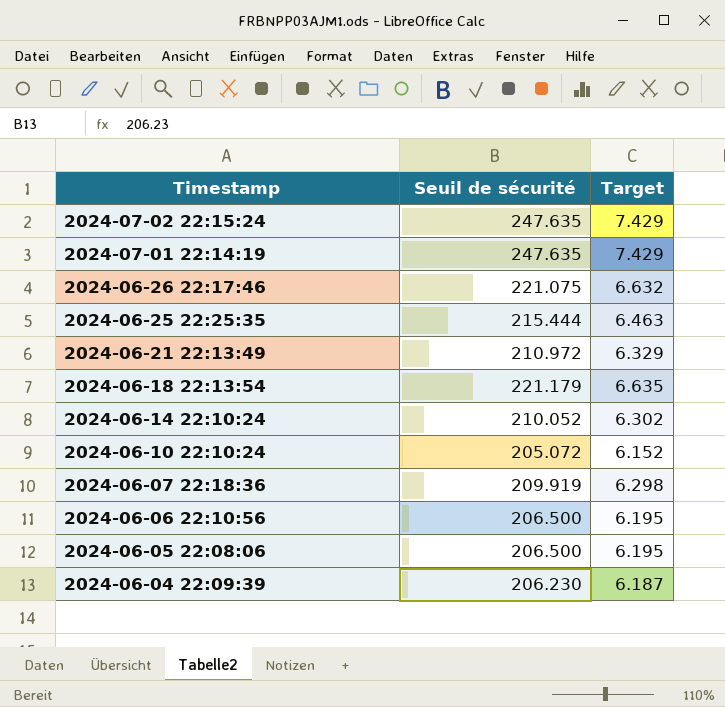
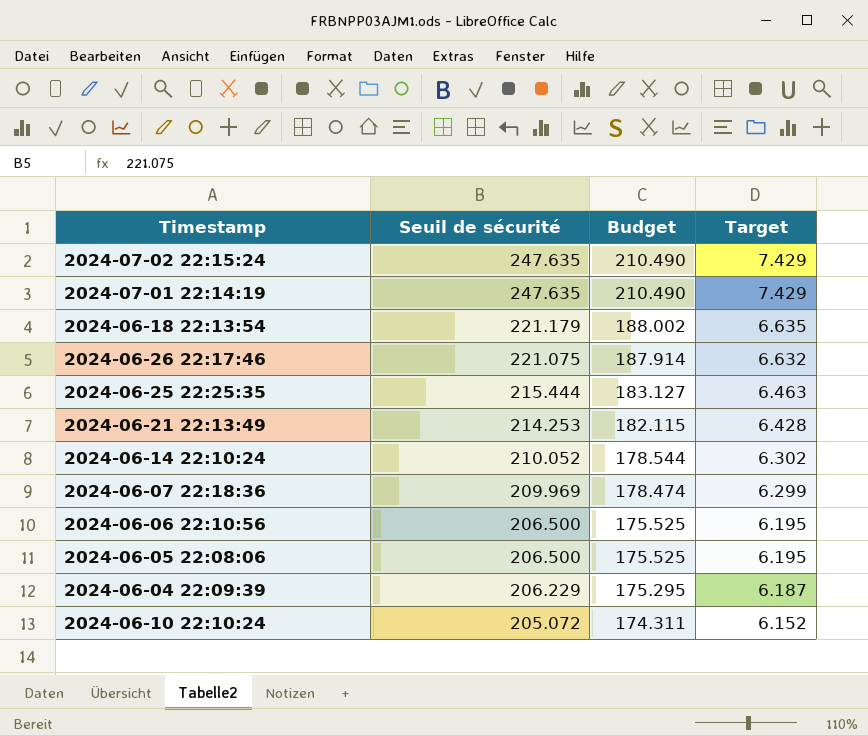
row order: Timestamp descending -> Seuil de sécurité descending
column Budget | formula: none -> [Seuil de sécurité] * 0.85
2024-06-21 22:13:49 | Seuil de sécurité: 210.972 -> 214.253
2024-06-21 22:13:49 | Target: 6.329 -> 6.428
2024-06-07 22:18:36 | Seuil de sécurité: 209.919 -> 209.969
2024-06-07 22:18:36 | Target: 6.298 -> 6.299
2024-06-04 22:09:39 | Seuil de sécurité: 206.230 -> 206.229

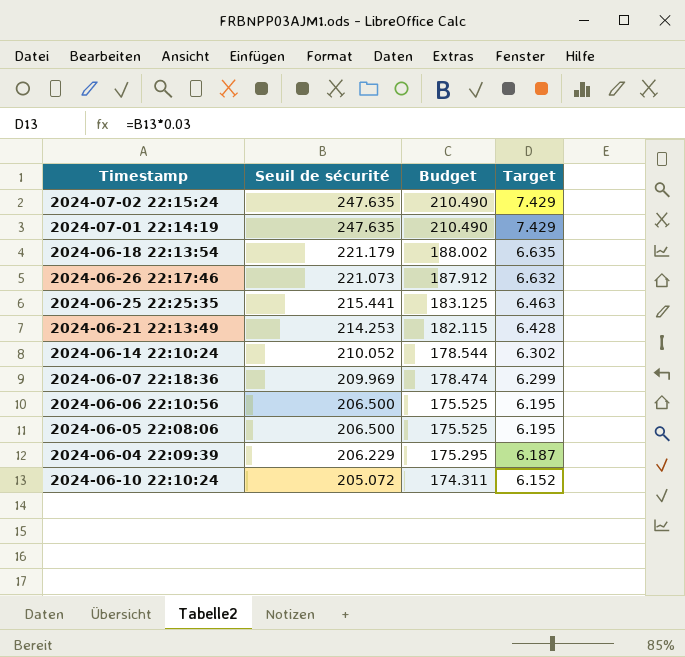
2024-06-26 22:17:46 | Seuil de sécurité: 221.075 -> 221.073
2024-06-26 22:17:46 | Budget: 187.914 -> 187.912
2024-06-25 22:25:35 | Seuil de sécurité: 215.444 -> 215.441
2024-06-25 22:25:35 | Budget: 183.127 -> 183.125

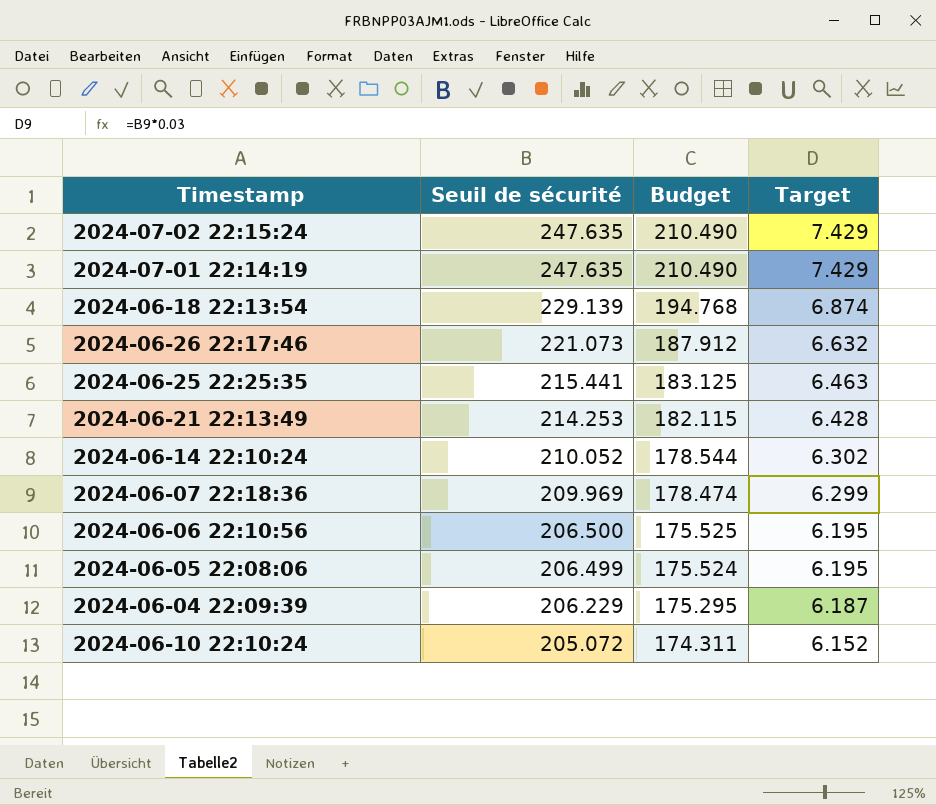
2024-06-18 22:13:54 | Seuil de sécurité: 221.179 -> 229.139
2024-06-18 22:13:54 | Budget: 188.002 -> 194.768
2024-06-18 22:13:54 | Target: 6.635 -> 6.874
2024-06-05 22:08:06 | Seuil de sécurité: 206.500 -> 206.499
2024-06-05 22:08:06 | Budget: 175.525 -> 175.524

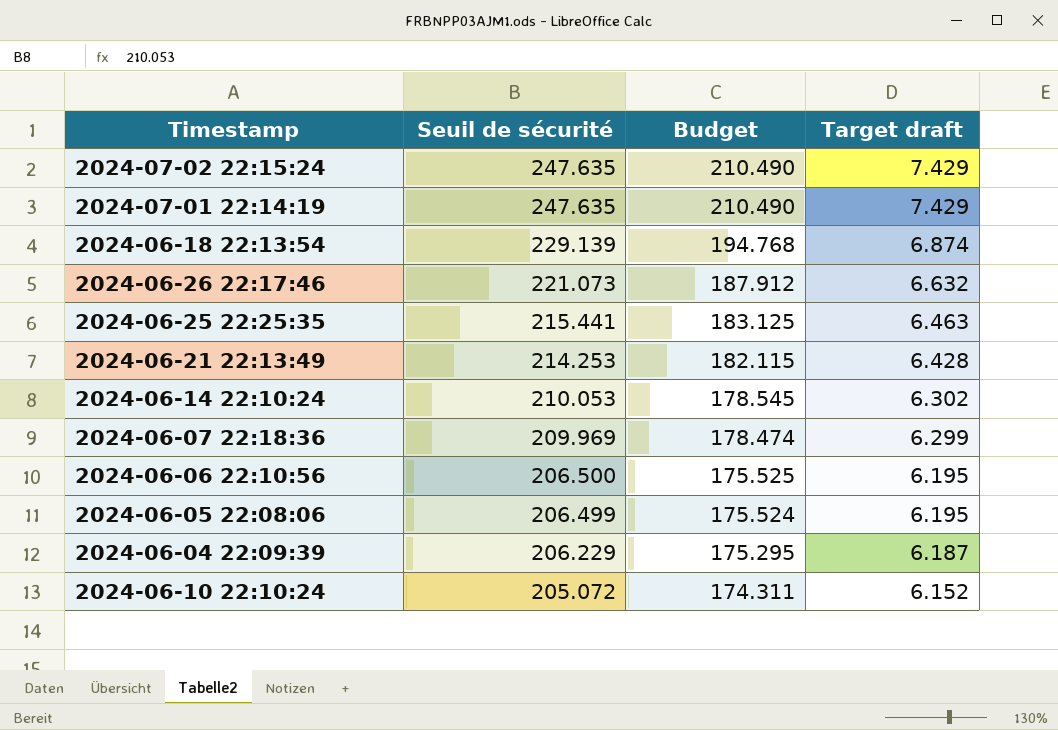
column name: Target -> Target draft
2024-06-14 22:10:24 | Seuil de sécurité: 210.052 -> 210.053
2024-06-14 22:10:24 | Budget: 178.544 -> 178.545

